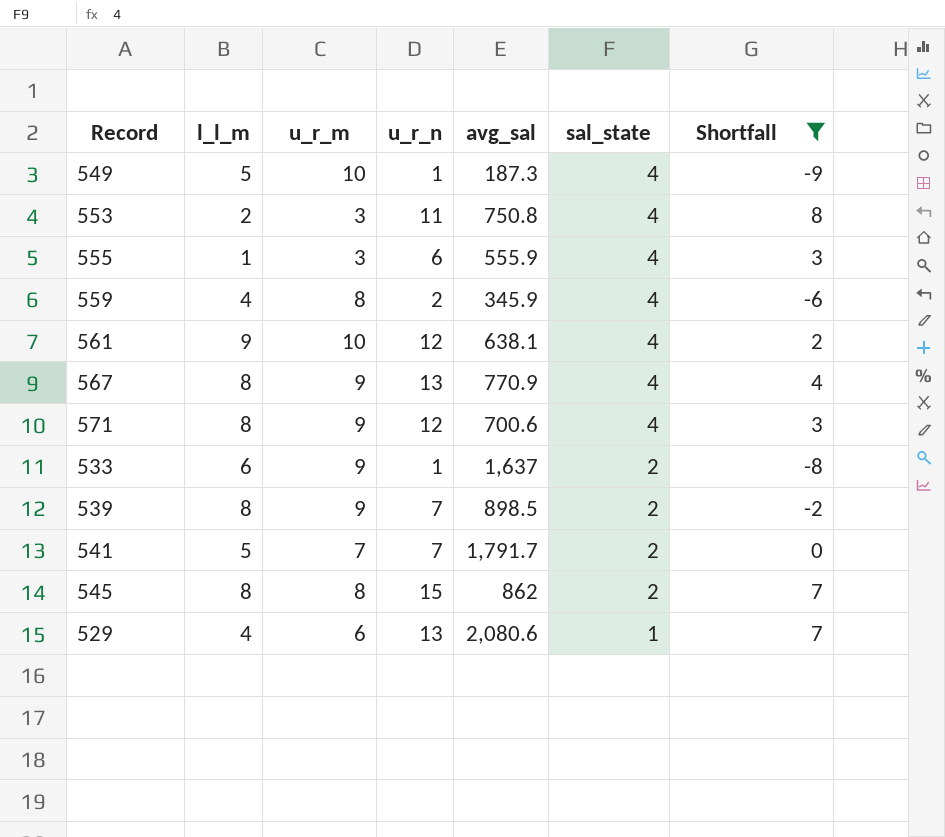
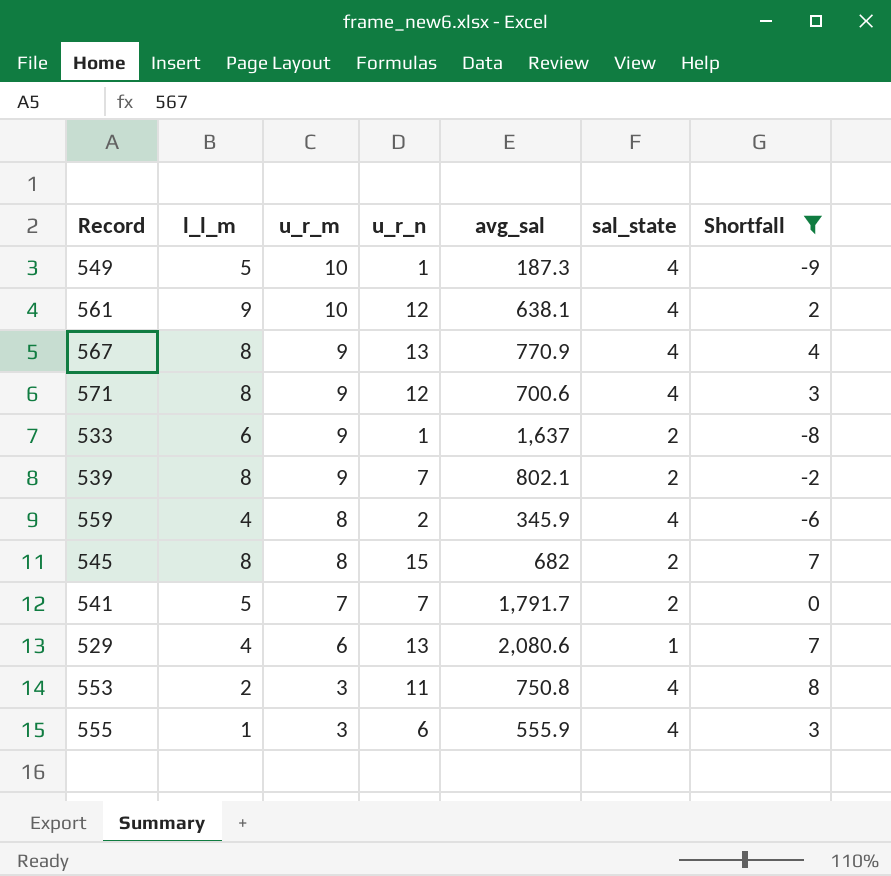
row order: sal_state descending -> u_r_m descending
539 | avg_sal: 898.5 -> 802.1
545 | avg_sal: 862 -> 682

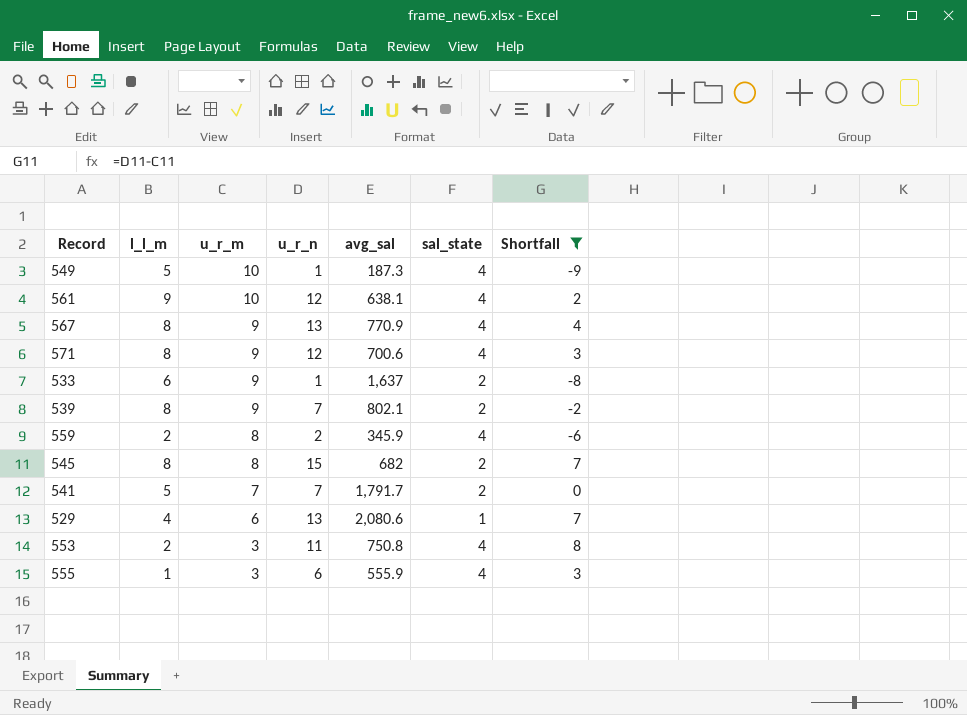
559 | l_l_m: 4 -> 2

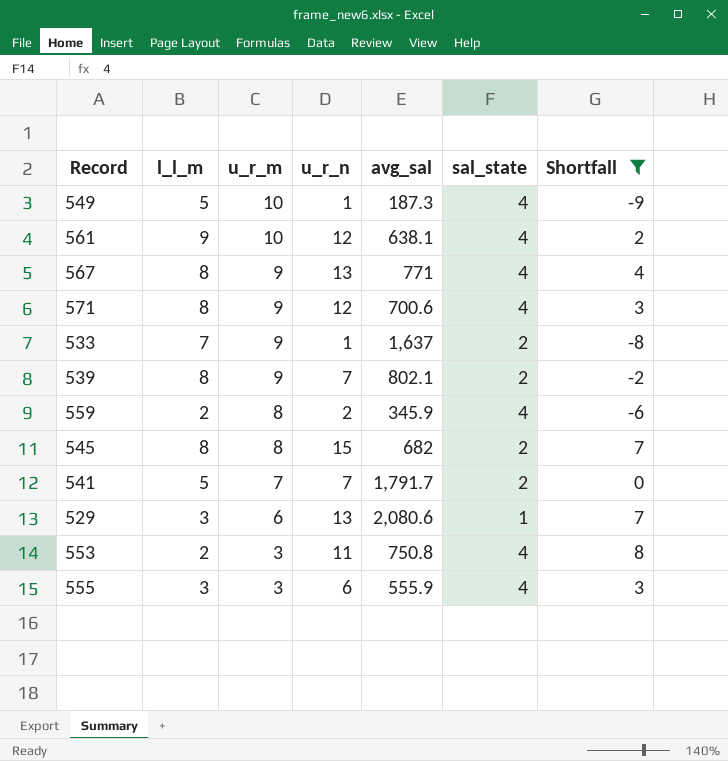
567 | avg_sal: 770.9 -> 771
533 | l_l_m: 6 -> 7
529 | l_l_m: 4 -> 3
555 | l_l_m: 1 -> 3

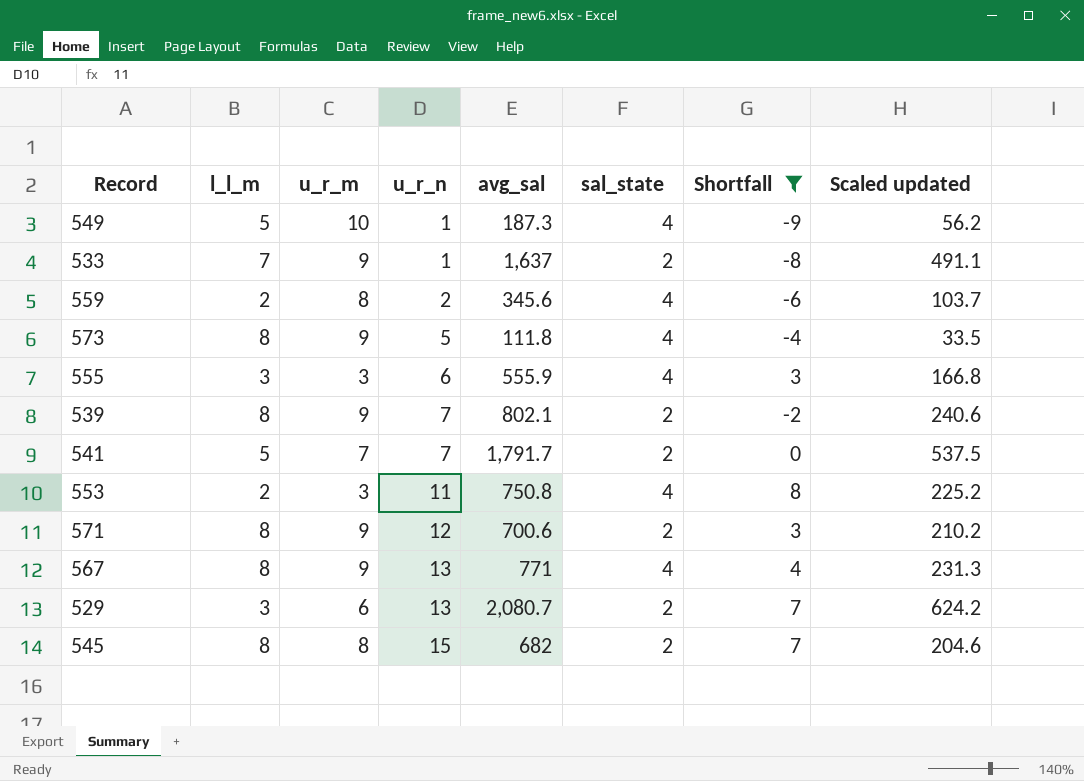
row order: u_r_m descending -> u_r_n ascending
column Scaled updated | formula: none -> [avg_sal] * 0.3
row 561: 9 | 10 | 12 | 638.1 | 4 | 2 -> none
559 | avg_sal: 345.9 -> 345.6
row 573: none -> 8 | 9 | 5 | 111.8 | 4 | -4 | 33.5
571 | sal_state: 4 -> 2
529 | avg_sal: 2,080.6 -> 2,080.7
529 | sal_state: 1 -> 2

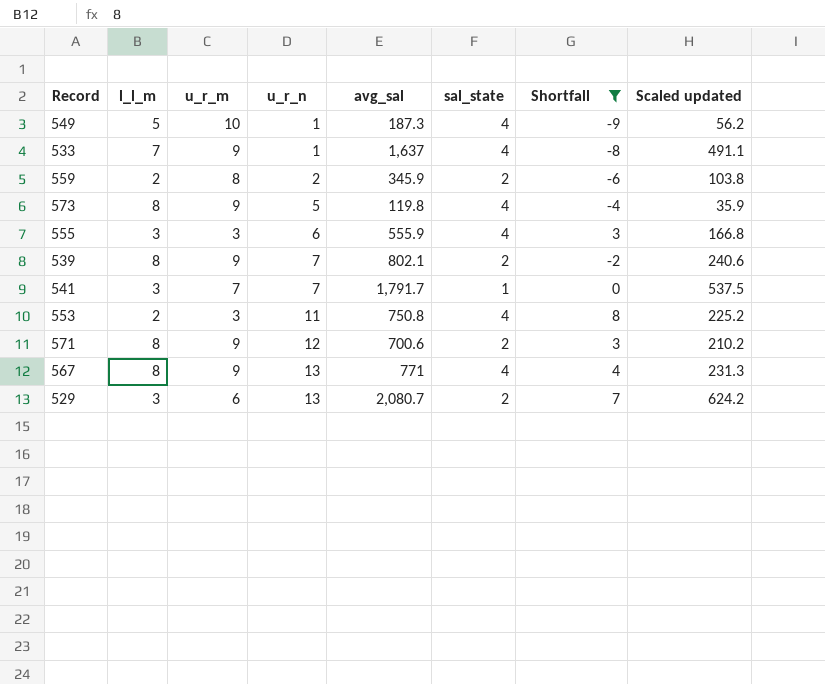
row 545: 8 | 8 | 15 | 682 | 2 | 7 | 204.6 -> none
533 | sal_state: 2 -> 4
559 | avg_sal: 345.6 -> 345.9
559 | sal_state: 4 -> 2
559 | Scaled updated: 103.7 -> 103.8
573 | avg_sal: 111.8 -> 119.8
573 | Scaled updated: 33.5 -> 35.9
541 | l_l_m: 5 -> 3
541 | sal_state: 2 -> 1

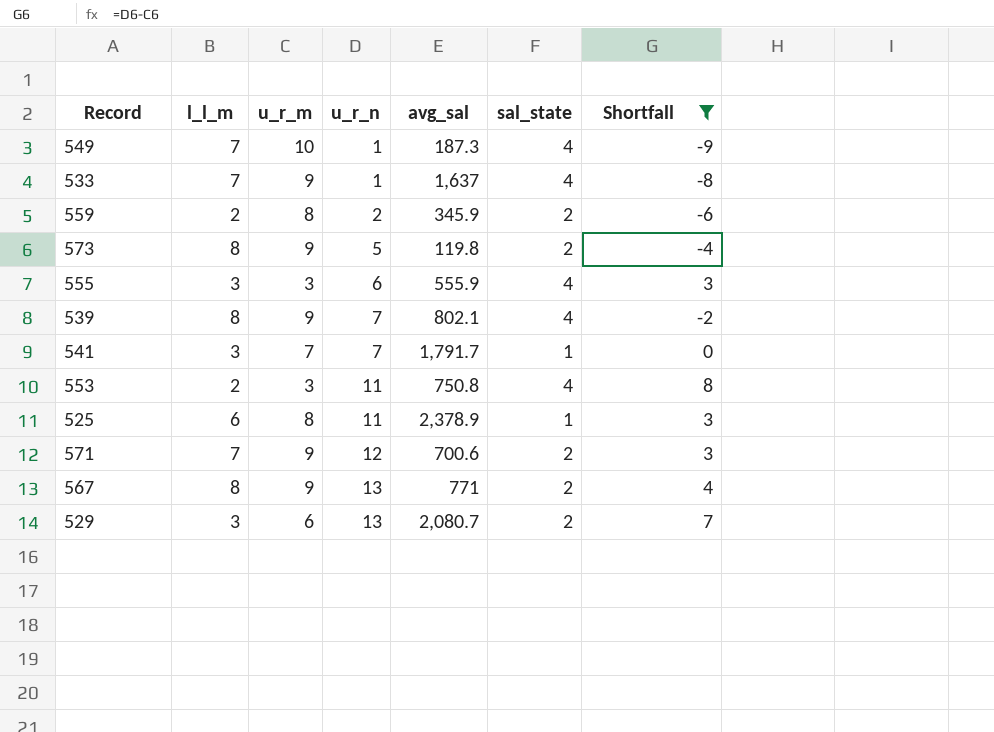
column Scaled updated | formula: [avg_sal] * 0.3 -> none
549 | l_l_m: 5 -> 7
573 | sal_state: 4 -> 2
539 | sal_state: 2 -> 4
row 525: none -> 6 | 8 | 11 | 2,378.9 | 1 | 3
571 | l_l_m: 8 -> 7
567 | sal_state: 4 -> 2

